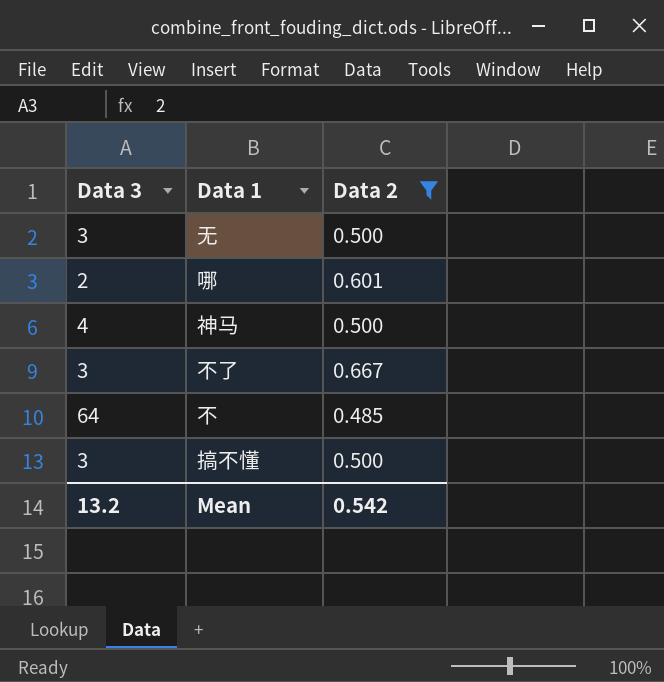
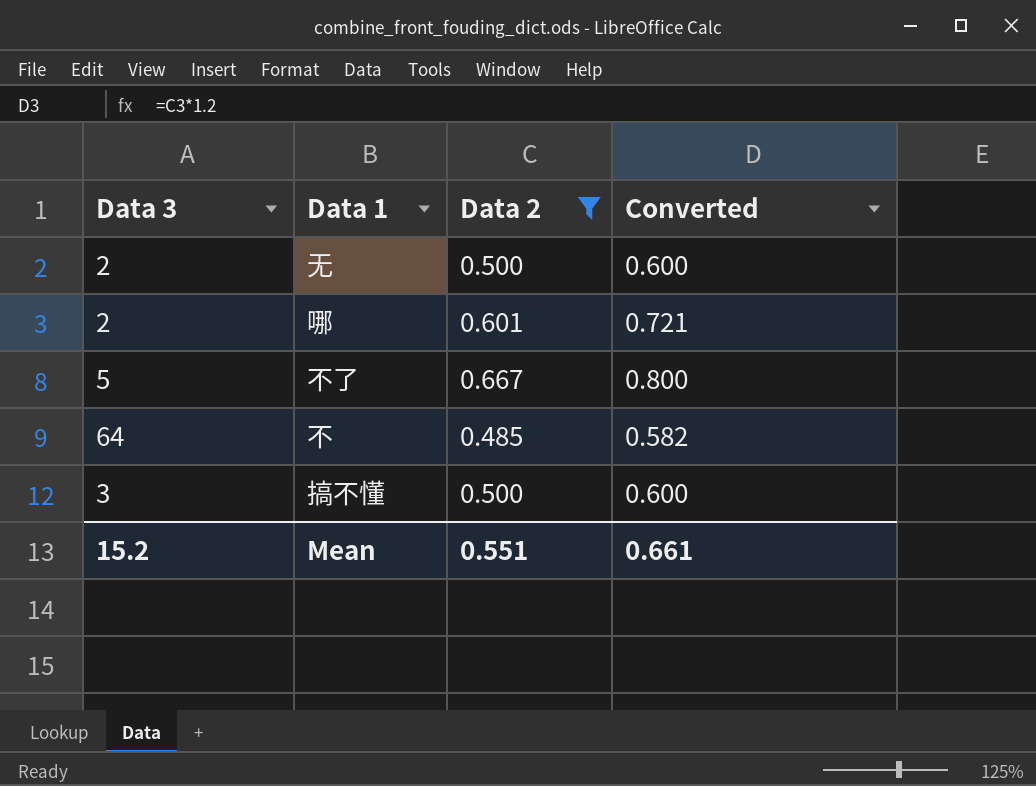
column Converted | formula: none -> [Data 2] * 1.2
row 神马: 4 | 0.500 -> none
无 | Data 3: 3 -> 2
不了 | Data 3: 3 -> 5
Mean | Data 3: 13.2 -> 15.2
Mean | Data 2: 0.542 -> 0.551

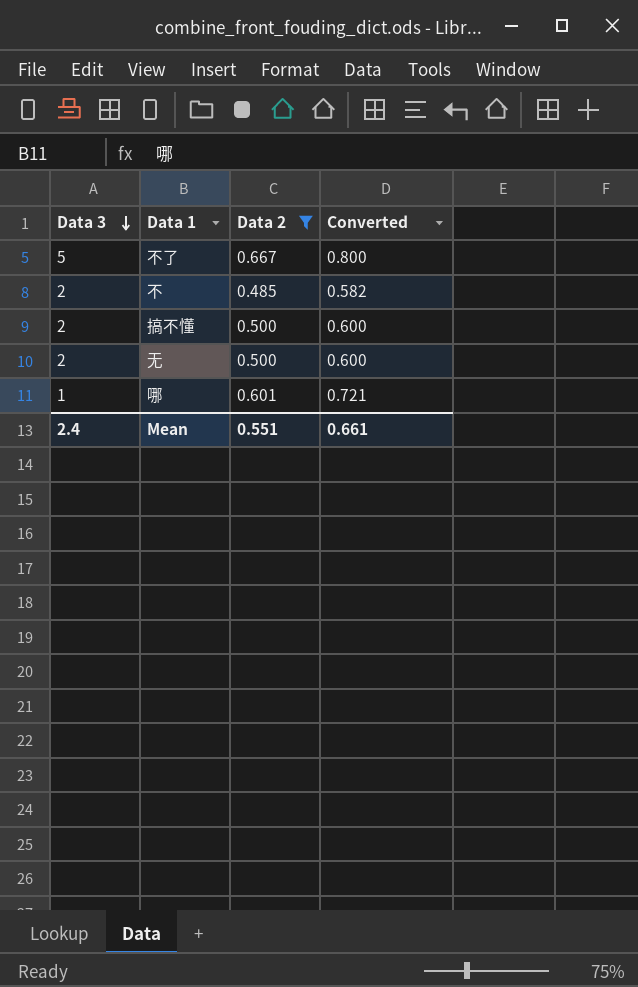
row order: none -> Data 3 descending
不 | Data 3: 64 -> 2
搞不懂 | Data 3: 3 -> 2
哪 | Data 3: 2 -> 1
Mean | Data 3: 15.2 -> 2.4

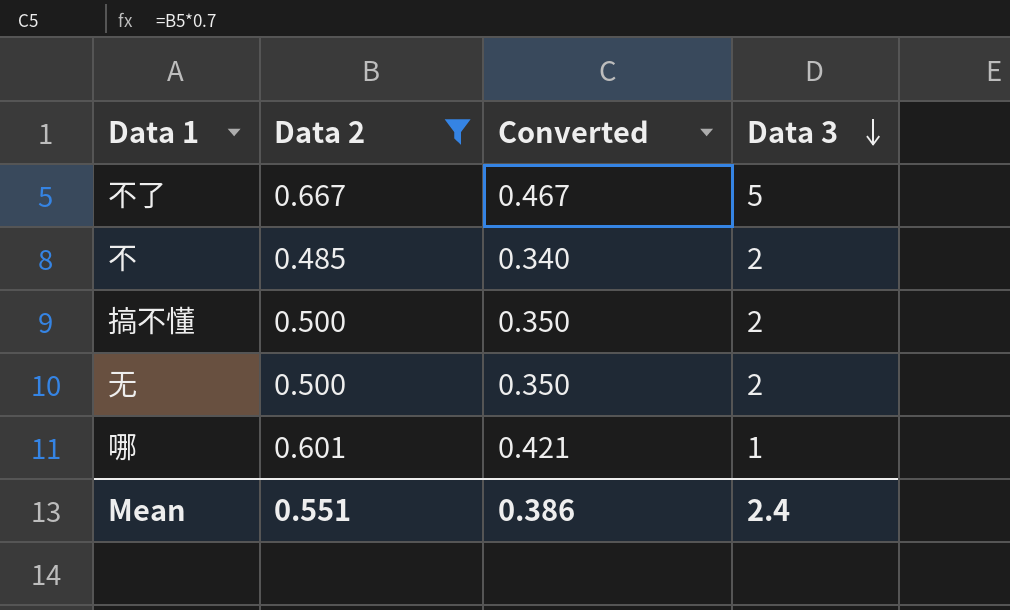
column Converted | formula: [Data 2] * 1.2 -> [Data 2] * 0.7
column Data 3 | position: 1 -> 4
Mean | Converted: 0.661 -> 0.386

